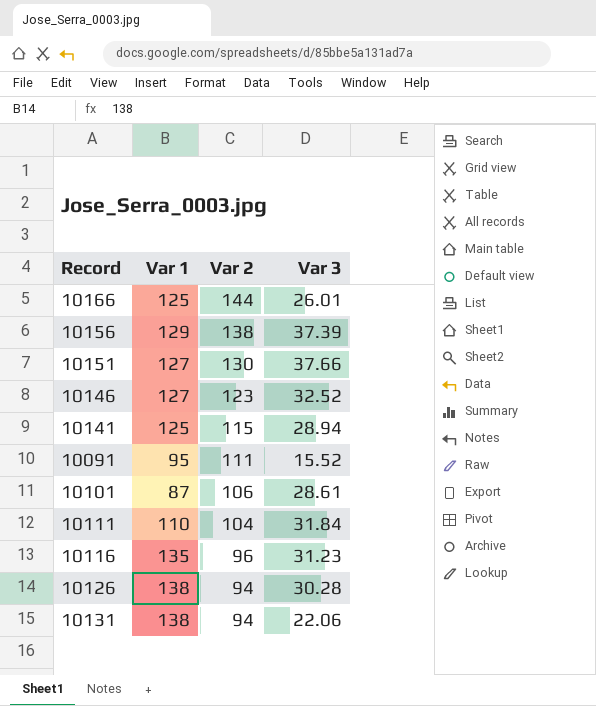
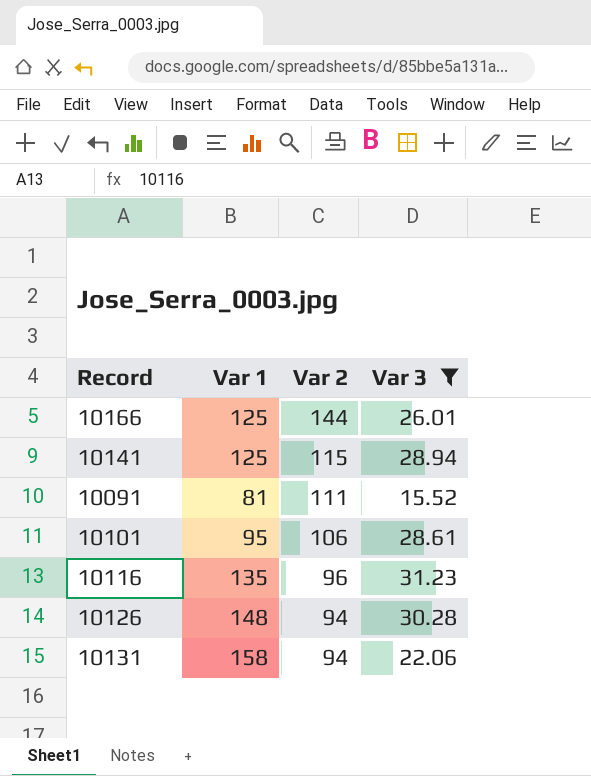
filter: none -> Var 3 <= 31.23
10091 | Var 1: 95 -> 81
10101 | Var 1: 87 -> 95
10126 | Var 1: 138 -> 148
10131 | Var 1: 138 -> 158

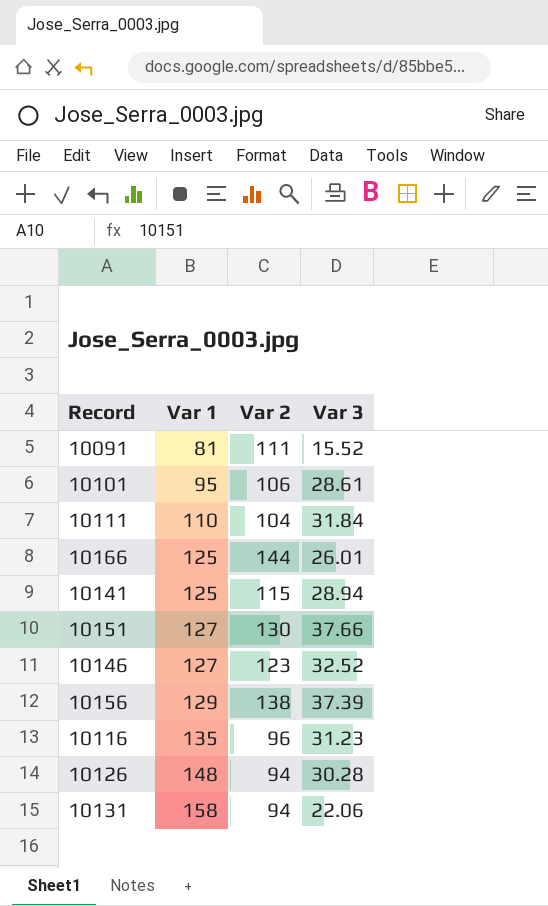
filter: Var 3 <= 31.23 -> none
row order: Var 2 descending -> Var 1 ascending

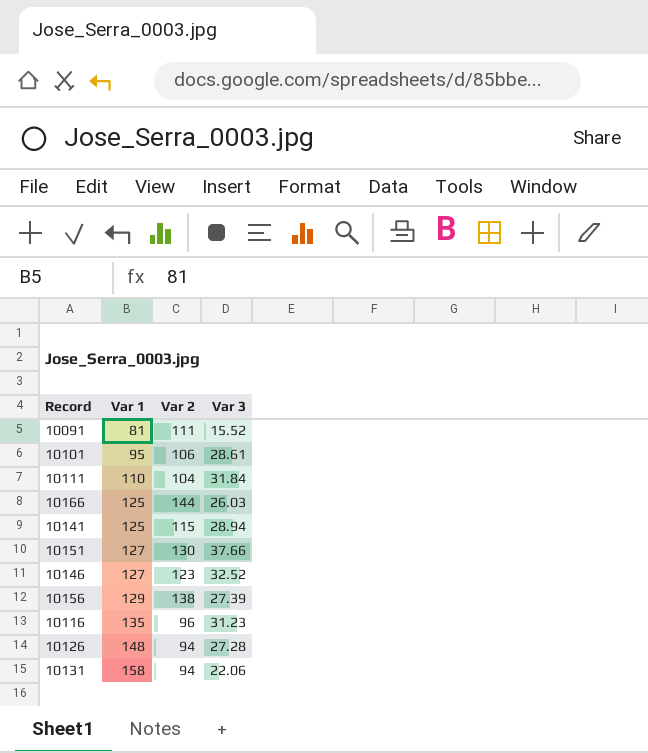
10166 | Var 3: 26.01 -> 26.03
10156 | Var 3: 37.39 -> 27.39
10126 | Var 3: 30.28 -> 27.28

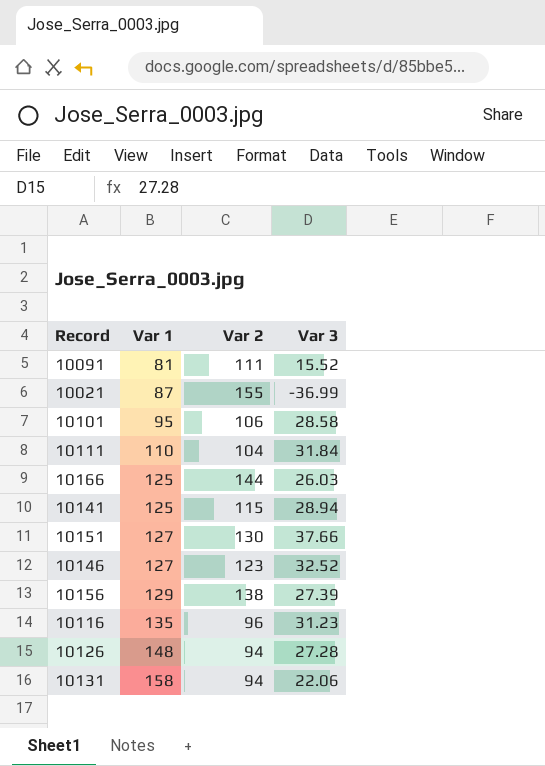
row 10021: none -> 87 | 155 | -36.99
10101 | Var 3: 28.61 -> 28.58

